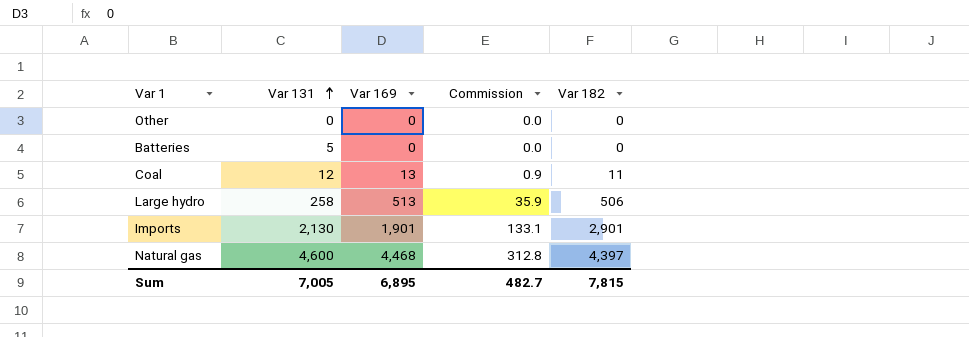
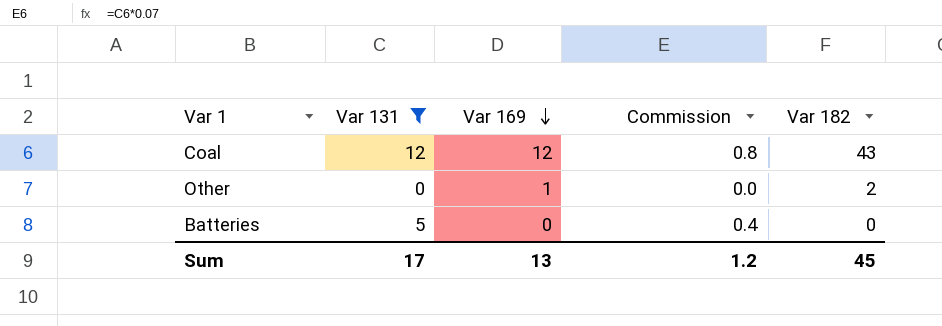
filter: none -> Var 131 <= 12
row order: Var 131 ascending -> Var 169 descending
column Commission | formula: [Var 169] * 0.07 -> [Var 131] * 0.07
Coal | Var 169: 13 -> 12
Coal | Var 182: 11 -> 43
Other | Var 169: 0 -> 1
Other | Var 182: 0 -> 2
Sum | Var 131: 7,005 -> 17
Sum | Var 169: 6,895 -> 13
Sum | Commission: 482.7 -> 1.2
Sum | Var 182: 7,815 -> 45

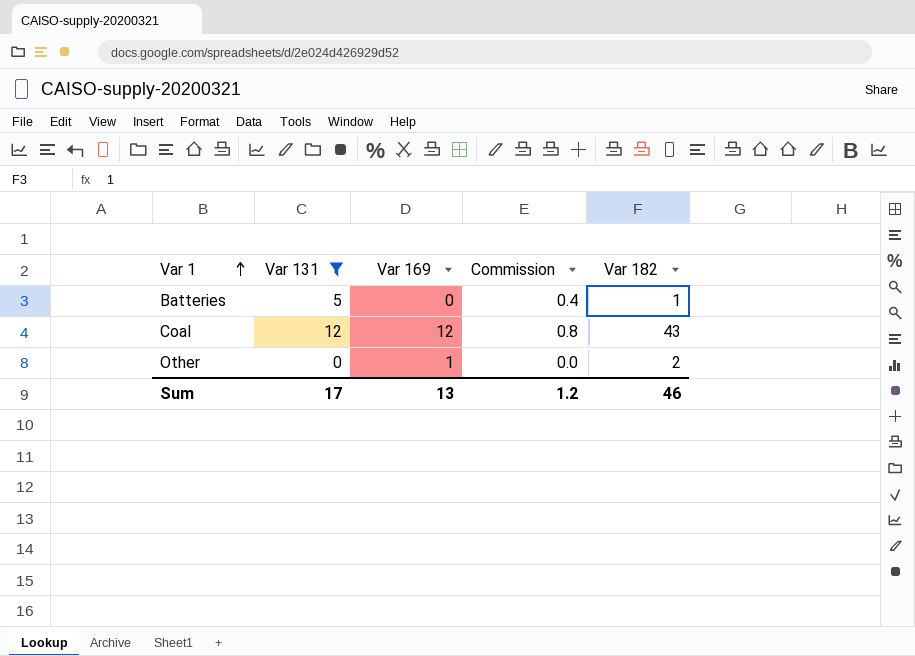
row order: Var 169 descending -> Var 1 ascending
Batteries | Var 182: 0 -> 1
Sum | Var 182: 45 -> 46

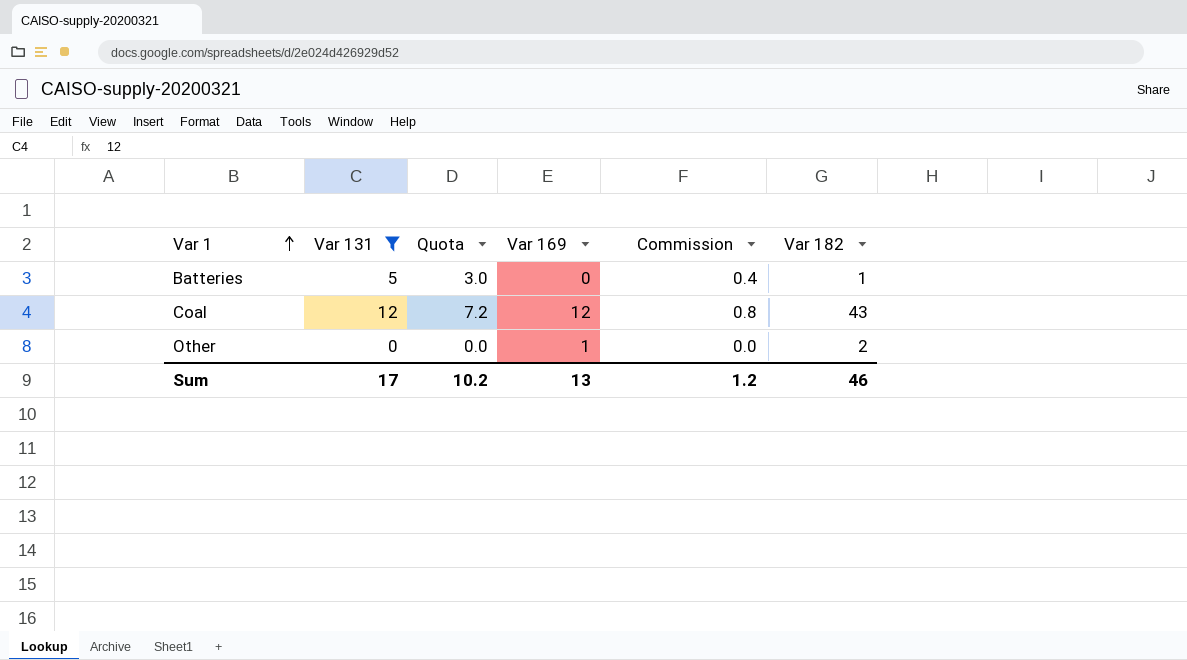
column Quota | formula: none -> [Var 131] * 0.6

